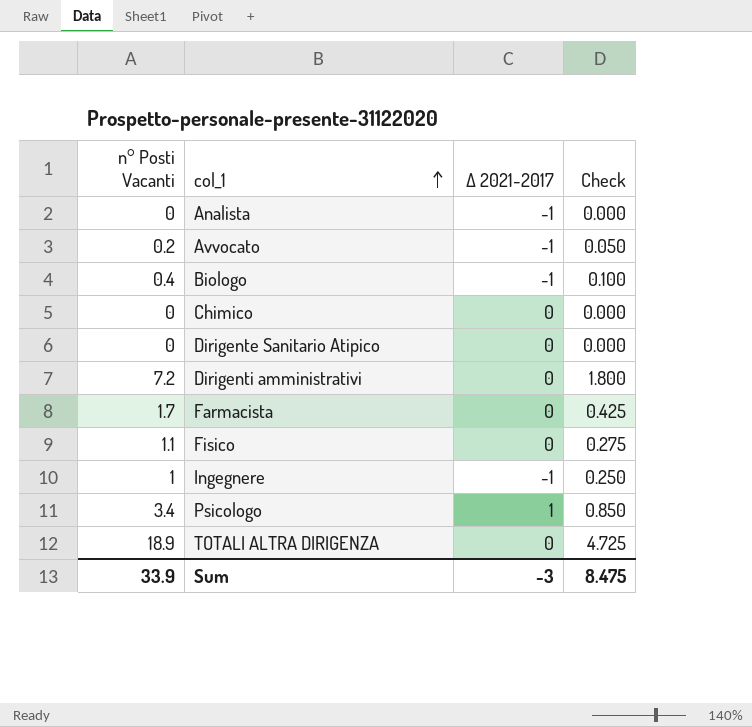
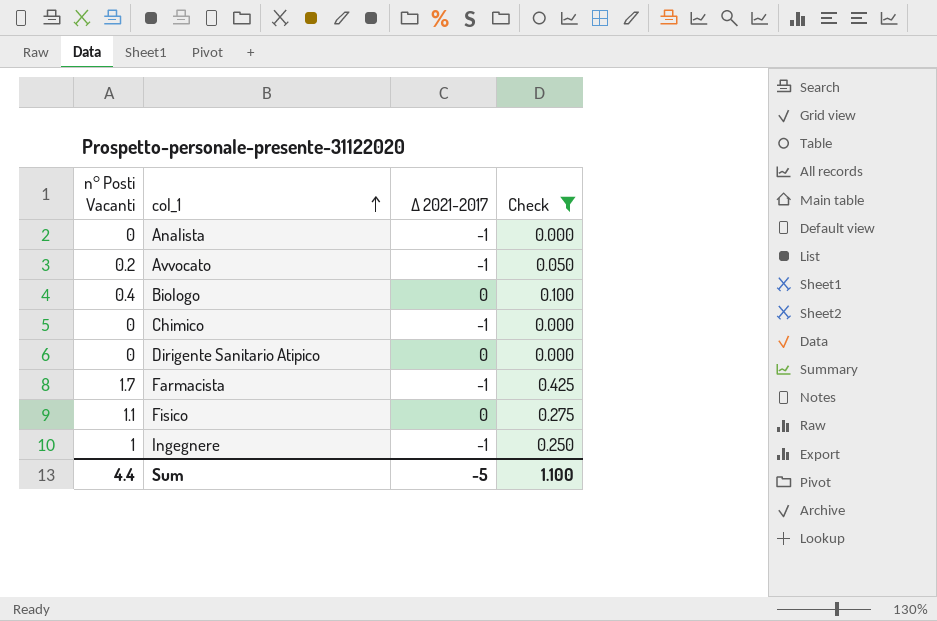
filter: none -> Check <= 0.425
Biologo | ∆ 2021-2017: -1 -> 0
Chimico | ∆ 2021-2017: 0 -> -1
Farmacista | ∆ 2021-2017: 0 -> -1
Sum | n° Posti Vacanti: 33.9 -> 4.4
Sum | ∆ 2021-2017: -3 -> -5
Sum | Check: 8.475 -> 1.100

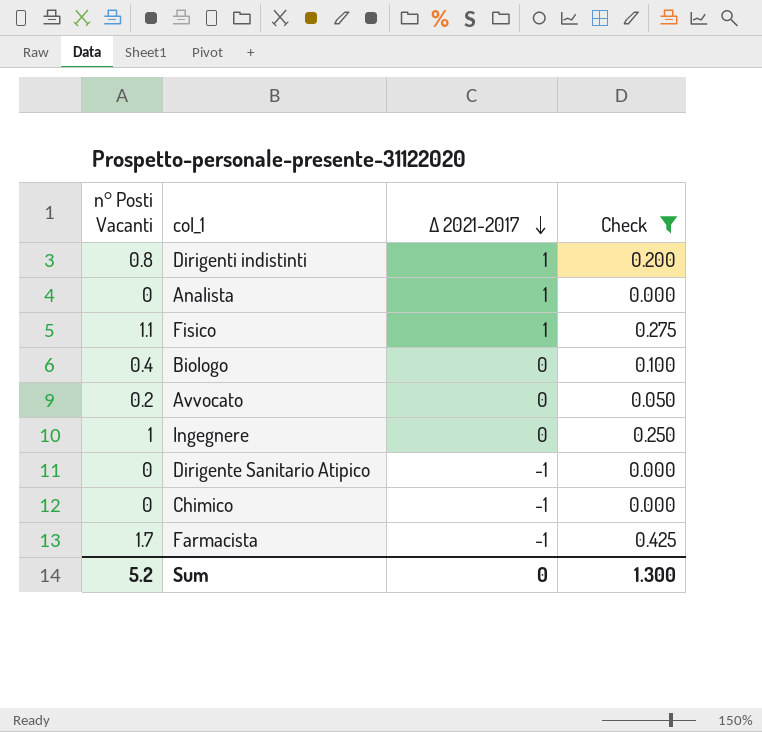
row order: col_1 ascending -> ∆ 2021-2017 descending
row Dirigenti indistinti: none -> 0.8 | 1 | 0.200
Analista | ∆ 2021-2017: -1 -> 1
Fisico | ∆ 2021-2017: 0 -> 1
Avvocato | ∆ 2021-2017: -1 -> 0
Ingegnere | ∆ 2021-2017: -1 -> 0
Dirigente Sanitario Atipico | ∆ 2021-2017: 0 -> -1
Sum | n° Posti Vacanti: 4.4 -> 5.2
Sum | ∆ 2021-2017: -5 -> 0
Sum | Check: 1.100 -> 1.300

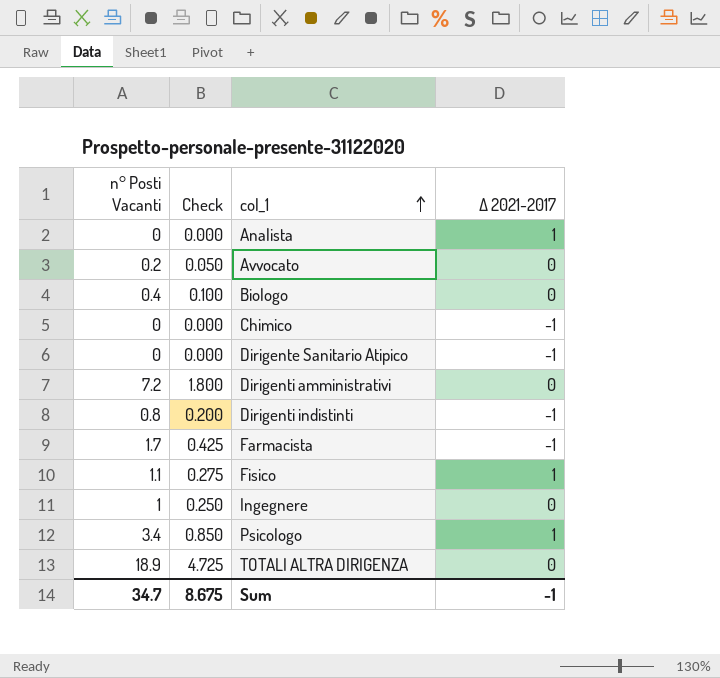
filter: Check <= 0.425 -> none
row order: ∆ 2021-2017 descending -> col_1 ascending
column Check | position: 4 -> 2
Dirigenti indistinti | ∆ 2021-2017: 1 -> -1
Sum | n° Posti Vacanti: 5.2 -> 34.7
Sum | Check: 1.300 -> 8.675
Sum | ∆ 2021-2017: 0 -> -1

